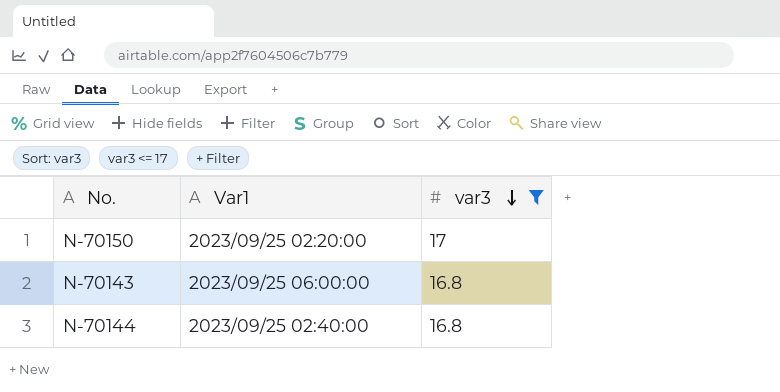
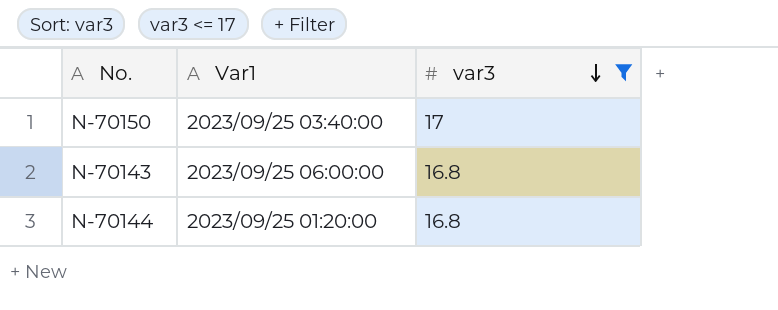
N-70150 | Var1: 2023/09/25 02:20:00 -> 2023/09/25 03:40:00
N-70144 | Var1: 2023/09/25 02:40:00 -> 2023/09/25 01:20:00

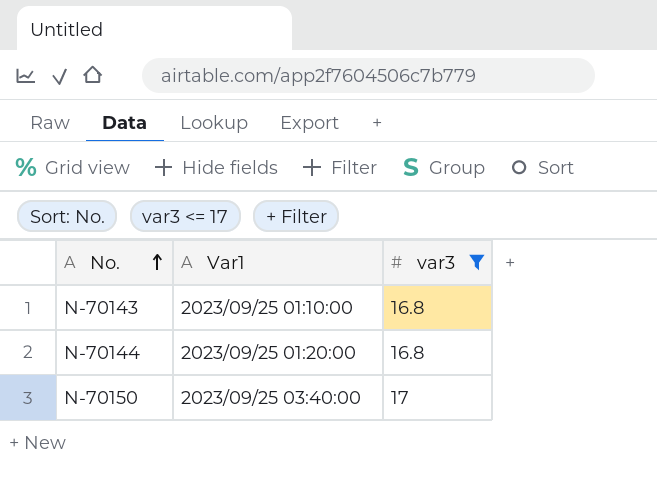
row order: var3 descending -> No. ascending
N-70143 | Var1: 2023/09/25 06:00:00 -> 2023/09/25 01:10:00

